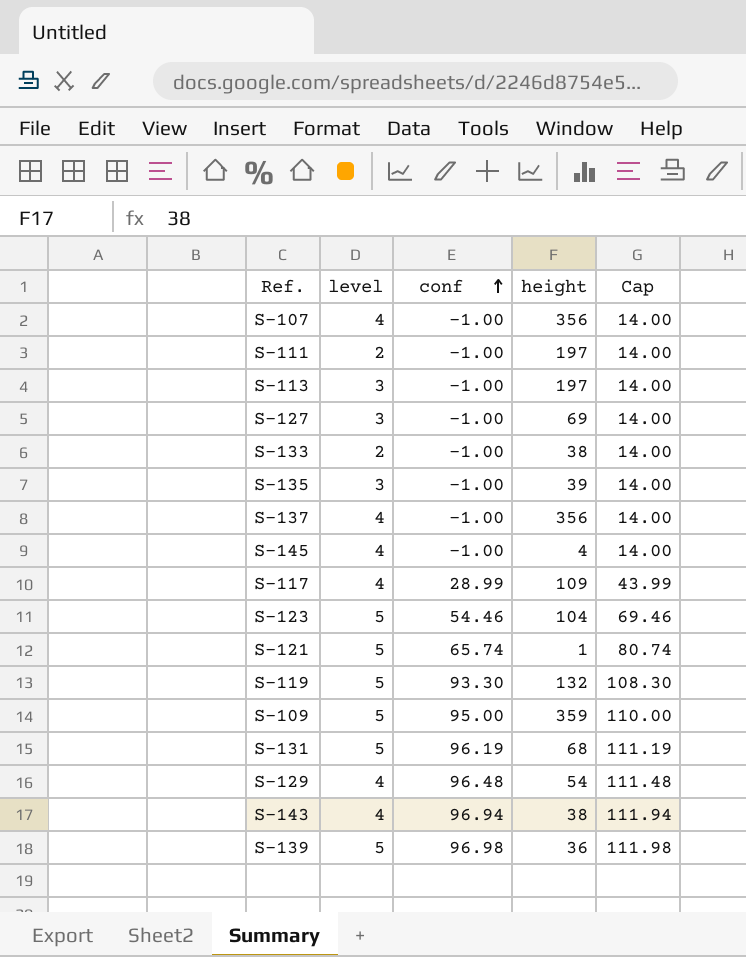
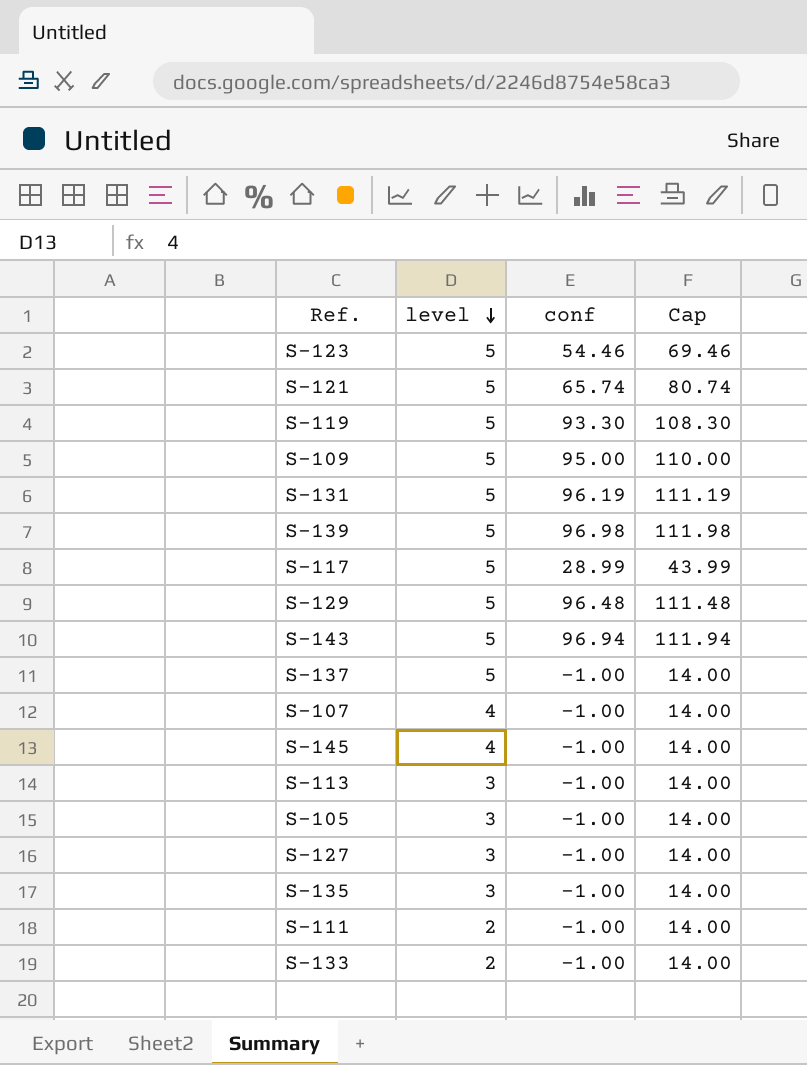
row order: conf ascending -> level descending
column height | position: 4 -> none
S-117 | level: 4 -> 5
S-129 | level: 4 -> 5
S-143 | level: 4 -> 5
S-137 | level: 4 -> 5
row S-105: none -> 3 | -1.00 | 14.00

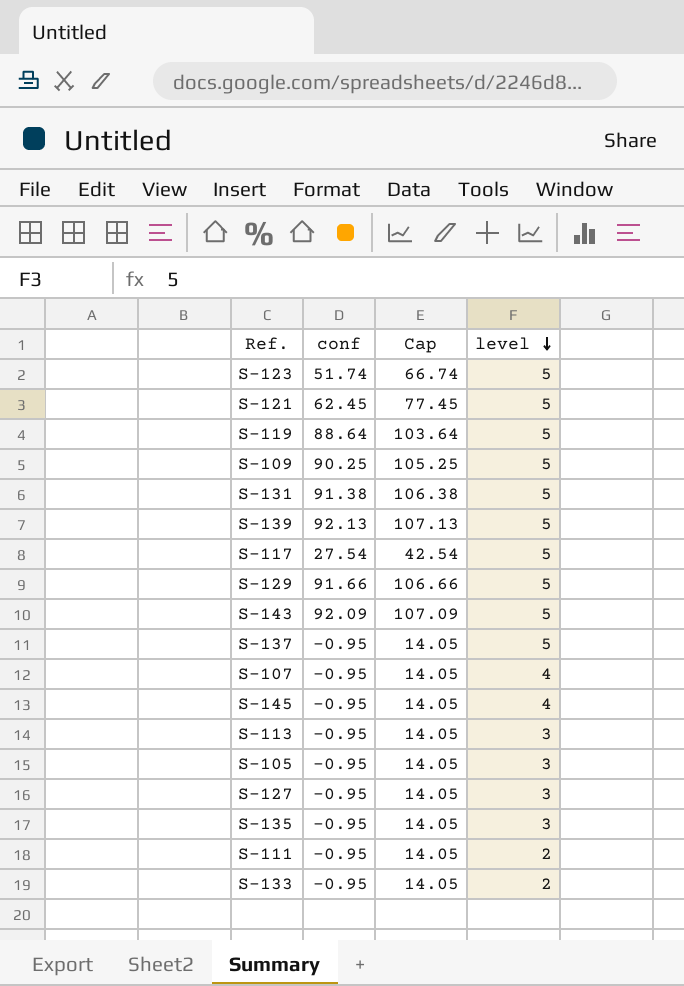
column level | position: 2 -> 4
S-123 | conf: 54.46 -> 51.74
S-123 | Cap: 69.46 -> 66.74
S-121 | conf: 65.74 -> 62.45
S-121 | Cap: 80.74 -> 77.45
S-119 | conf: 93.30 -> 88.64
S-119 | Cap: 108.30 -> 103.64
S-109 | conf: 95.00 -> 90.25
S-109 | Cap: 110.00 -> 105.25
S-131 | conf: 96.19 -> 91.38
S-131 | Cap: 111.19 -> 106.38
S-139 | conf: 96.98 -> 92.13
S-139 | Cap: 111.98 -> 107.13
S-117 | conf: 28.99 -> 27.54
S-117 | Cap: 43.99 -> 42.54
S-129 | conf: 96.48 -> 91.66
S-129 | Cap: 111.48 -> 106.66
S-143 | conf: 96.94 -> 92.09
S-143 | Cap: 111.94 -> 107.09
S-137 | conf: -1.00 -> -0.95
S-137 | Cap: 14.00 -> 14.05
S-107 | conf: -1.00 -> -0.95
S-107 | Cap: 14.00 -> 14.05
S-145 | conf: -1.00 -> -0.95
S-145 | Cap: 14.00 -> 14.05
S-113 | conf: -1.00 -> -0.95
S-113 | Cap: 14.00 -> 14.05
S-105 | conf: -1.00 -> -0.95
S-105 | Cap: 14.00 -> 14.05
S-127 | conf: -1.00 -> -0.95
S-127 | Cap: 14.00 -> 14.05
S-135 | conf: -1.00 -> -0.95
S-135 | Cap: 14.00 -> 14.05
S-111 | conf: -1.00 -> -0.95
S-111 | Cap: 14.00 -> 14.05
S-133 | conf: -1.00 -> -0.95
S-133 | Cap: 14.00 -> 14.05

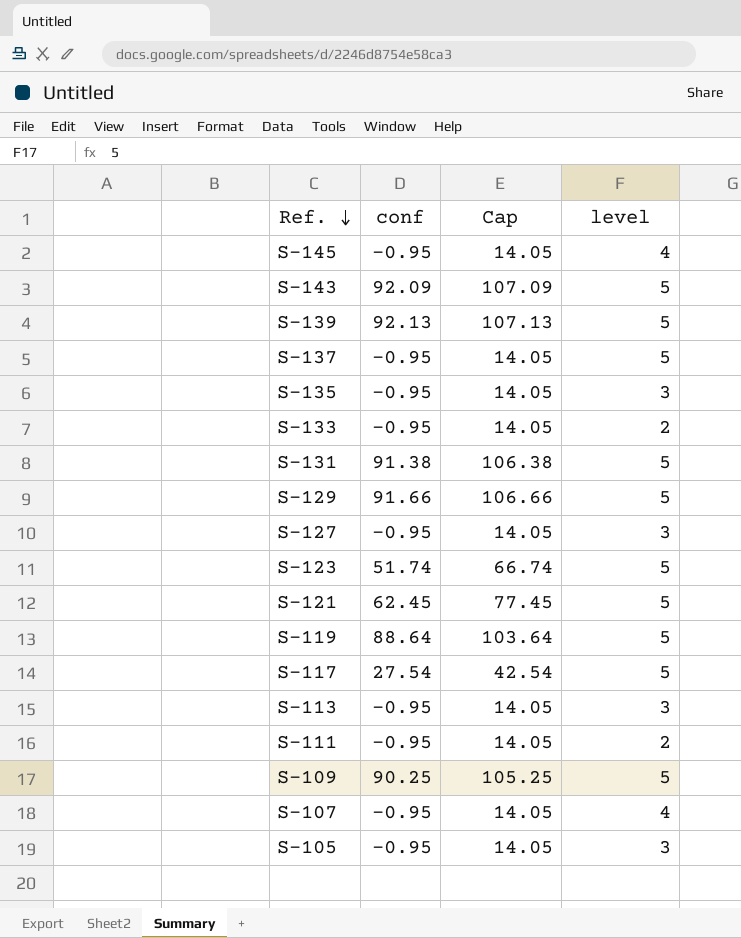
row order: level descending -> Ref. descending

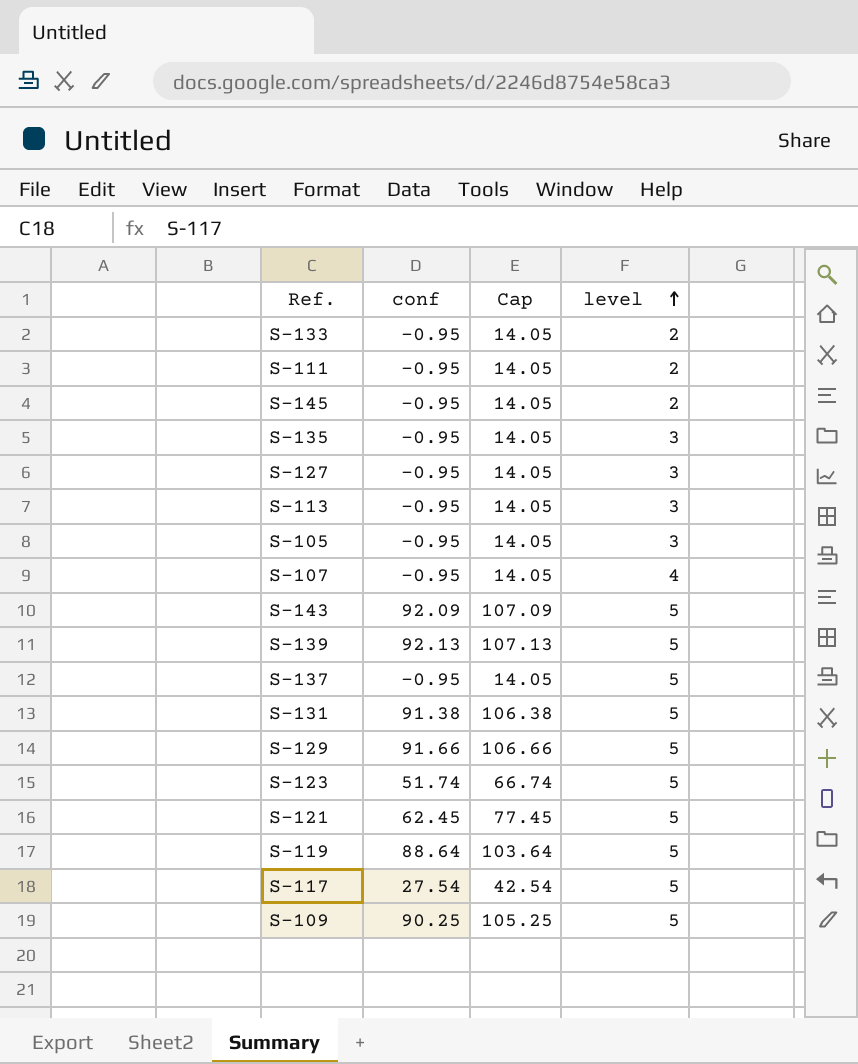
row order: Ref. descending -> level ascending
S-145 | level: 4 -> 2

